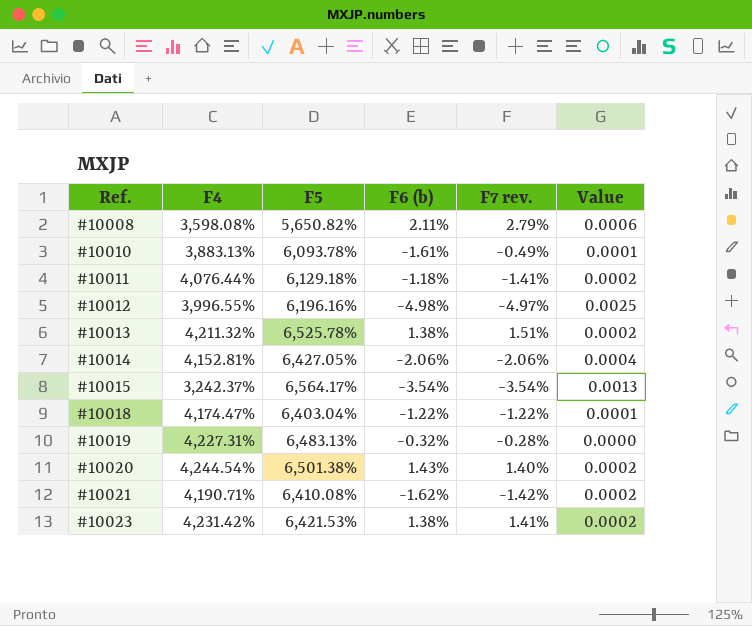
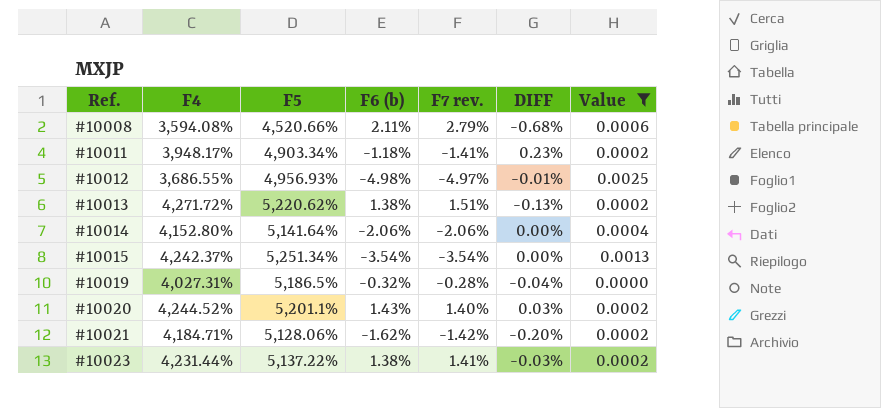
filter: none -> Value != 0.0001
column DIFF | formula: none -> [F6 (b)] - [F7 rev.]
#10008 | F4: 3,598.08% -> 3,594.08%
#10008 | F5: 5,650.82% -> 4,520.66%
#10011 | F4: 4,076.44% -> 3,948.17%
#10011 | F5: 6,129.18% -> 4,903.34%
#10012 | F4: 3,996.55% -> 3,686.55%
#10012 | F5: 6,196.16% -> 4,956.93%
#10013 | F4: 4,211.32% -> 4,271.72%
#10013 | F5: 6,525.78% -> 5,220.62%
#10014 | F4: 4,152.81% -> 4,152.80%
#10014 | F5: 6,427.05% -> 5,141.64%
#10015 | F4: 3,242.37% -> 4,242.37%
#10015 | F5: 6,564.17% -> 5,251.34%
#10019 | F4: 4,227.31% -> 4,027.31%
#10019 | F5: 6,483.13% -> 5,186.5%
#10020 | F4: 4,244.54% -> 4,244.52%
#10020 | F5: 6,501.38% -> 5,201.1%
#10021 | F4: 4,190.71% -> 4,184.71%
#10021 | F5: 6,410.08% -> 5,128.06%
#10023 | F4: 4,231.42% -> 4,231.44%
#10023 | F5: 6,421.53% -> 5,137.22%

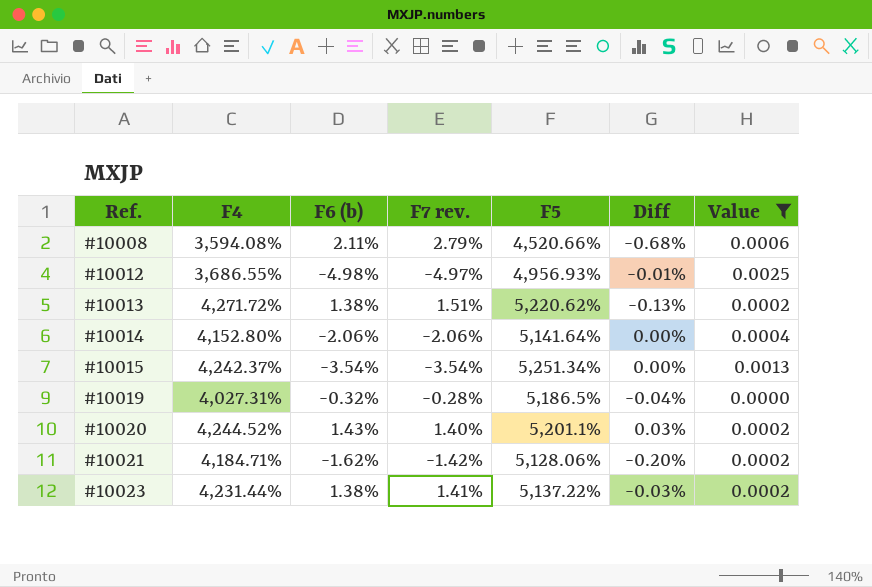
column F5 | position: 3 -> 5
column name: DIFF -> Diff
row #10011: 3,948.17% | 4,903.34% | -1.18% | -1.41% | 0.23% | 0.0002 -> none

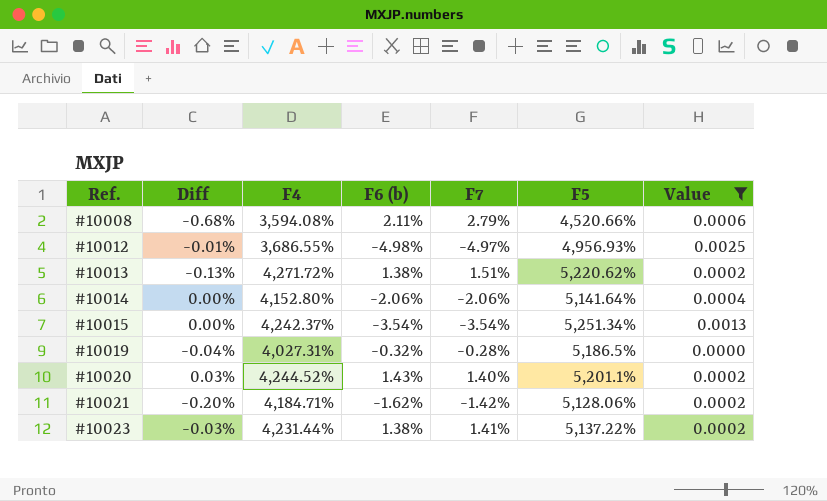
column Diff | position: 6 -> 2
column name: F7 rev. -> F7

